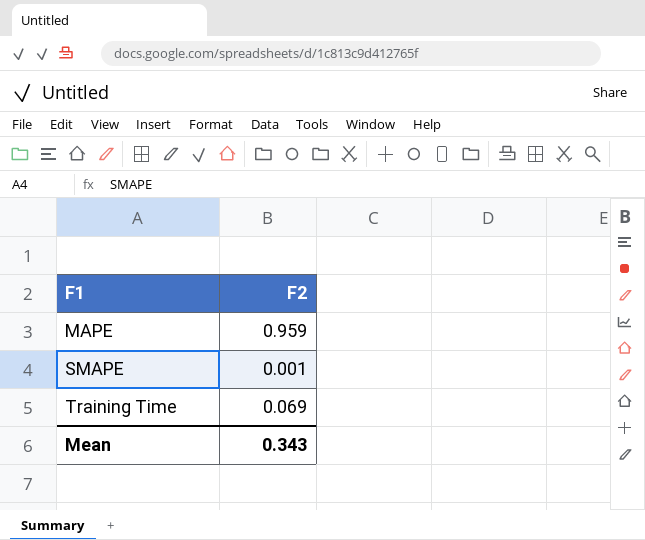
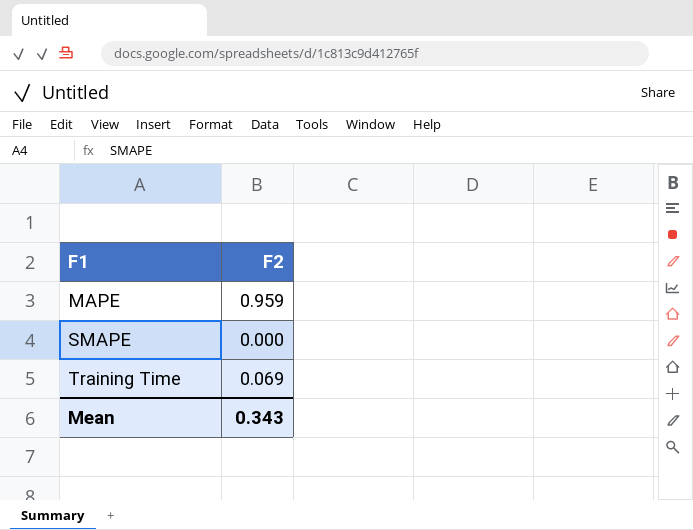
SMAPE | F2: 0.001 -> 0.000

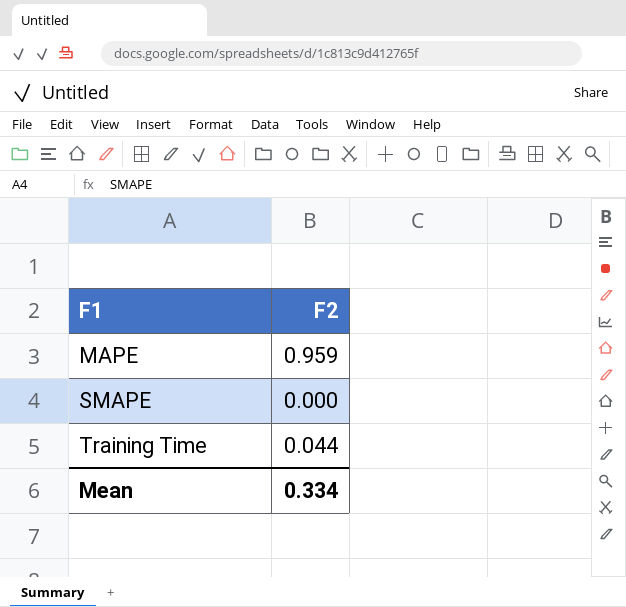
Training Time | F2: 0.069 -> 0.044
Mean | F2: 0.343 -> 0.334

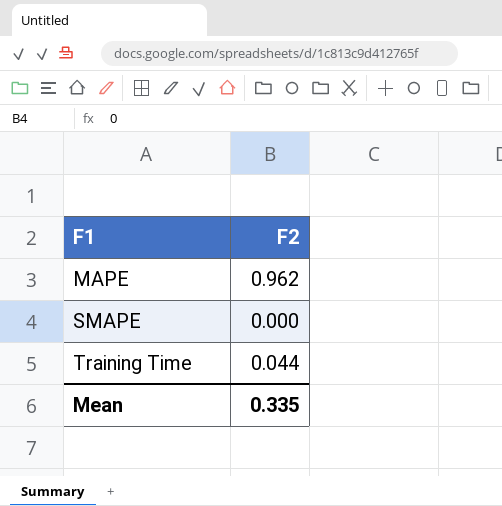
MAPE | F2: 0.959 -> 0.962
Mean | F2: 0.334 -> 0.335

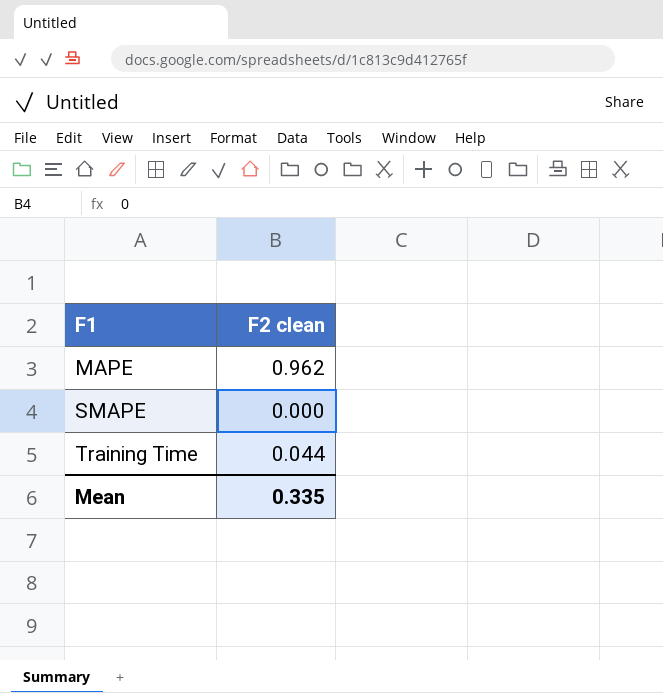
column name: F2 -> F2 clean

